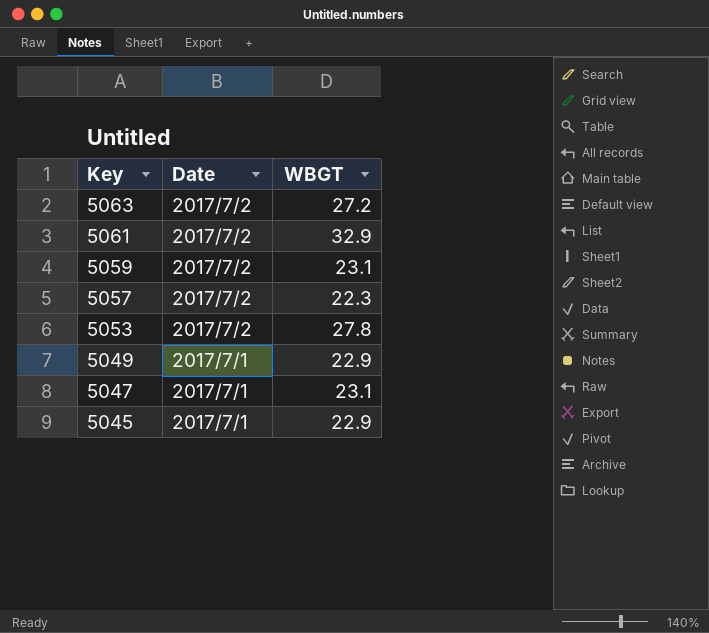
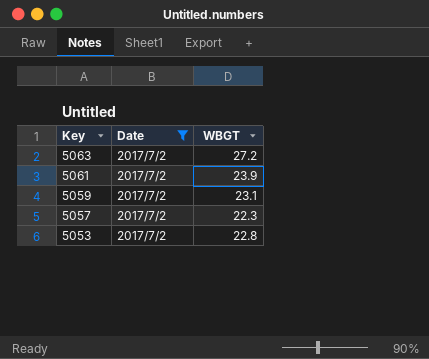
filter: none -> Date = 2017/7/2
5061 | WBGT: 32.9 -> 23.9
5053 | WBGT: 27.8 -> 22.8

